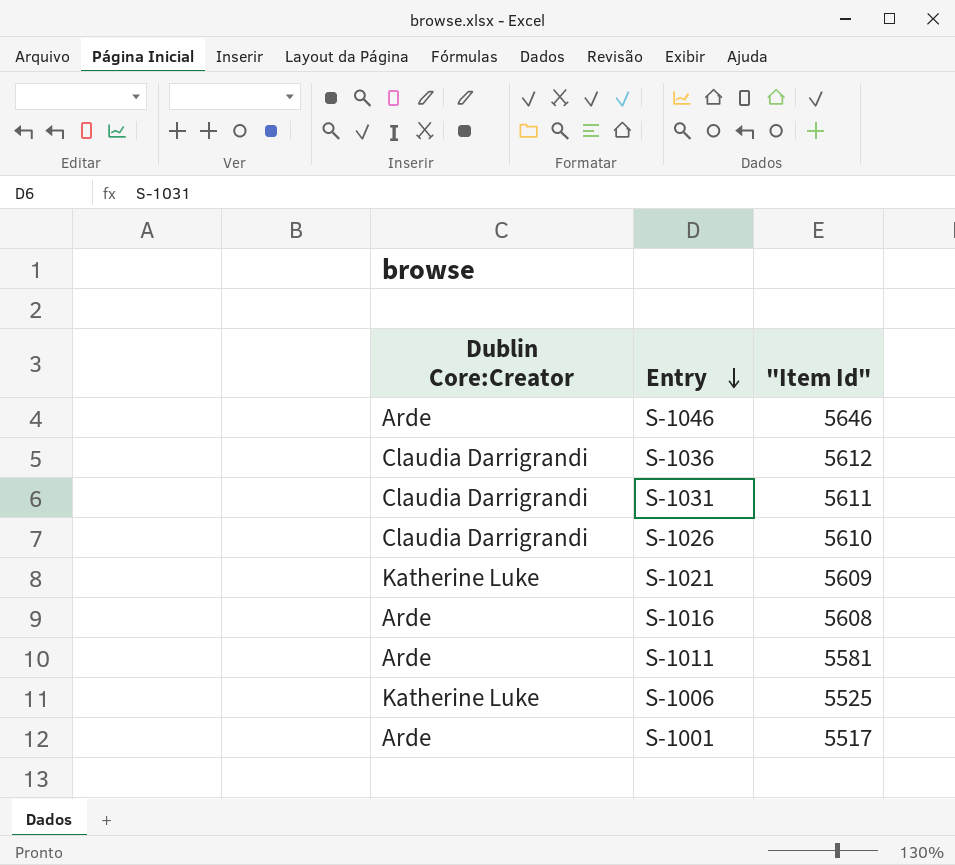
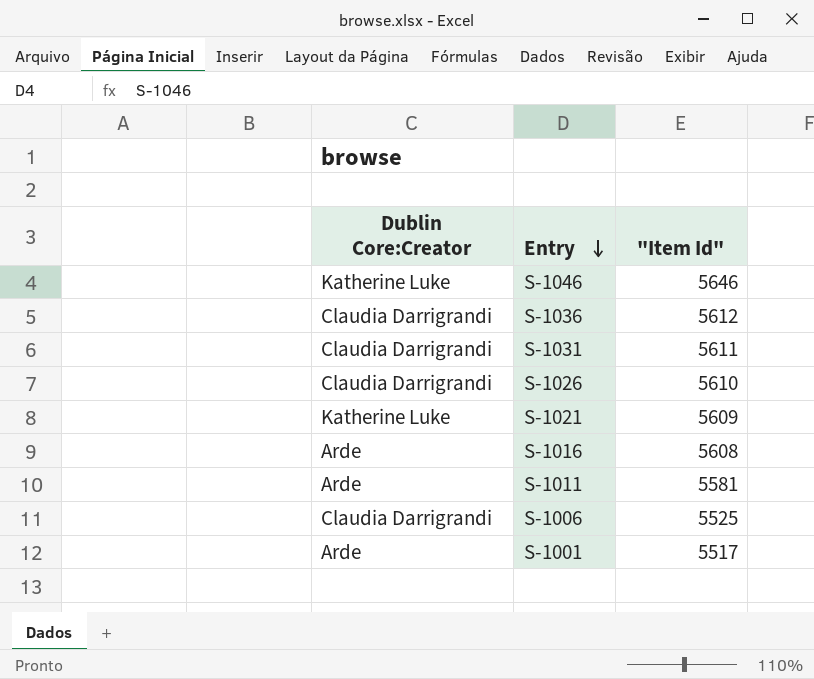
S-1046 | Dublin Core:Creator: Arde -> Katherine Luke
S-1006 | Dublin Core:Creator: Katherine Luke -> Claudia Darrigrandi

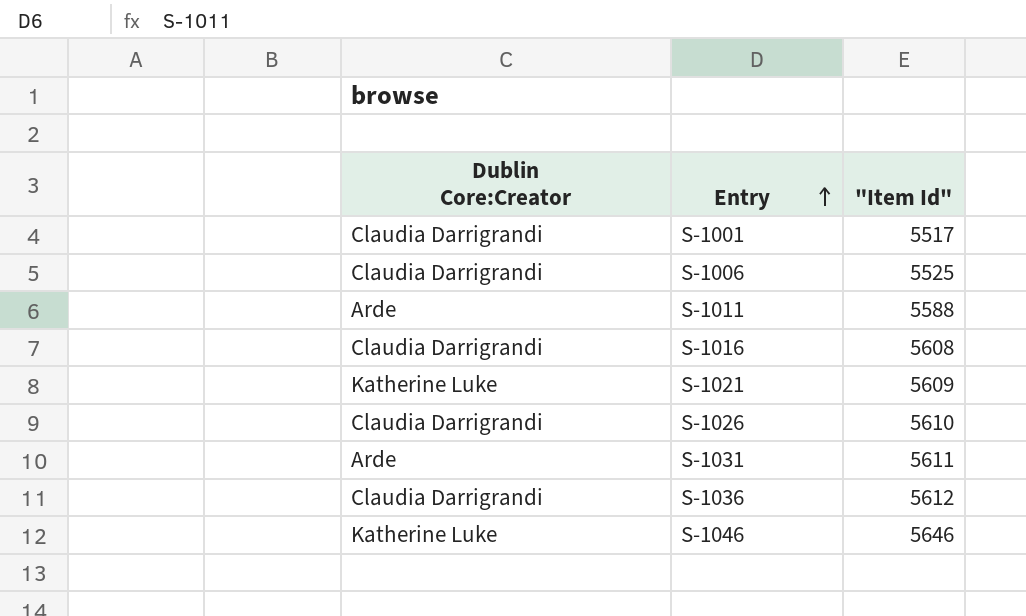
row order: Entry descending -> Entry ascending
S-1001 | Dublin Core:Creator: Arde -> Claudia Darrigrandi
S-1011 | "Item Id": 5581 -> 5588
S-1016 | Dublin Core:Creator: Arde -> Claudia Darrigrandi
S-1031 | Dublin Core:Creator: Claudia Darrigrandi -> Arde

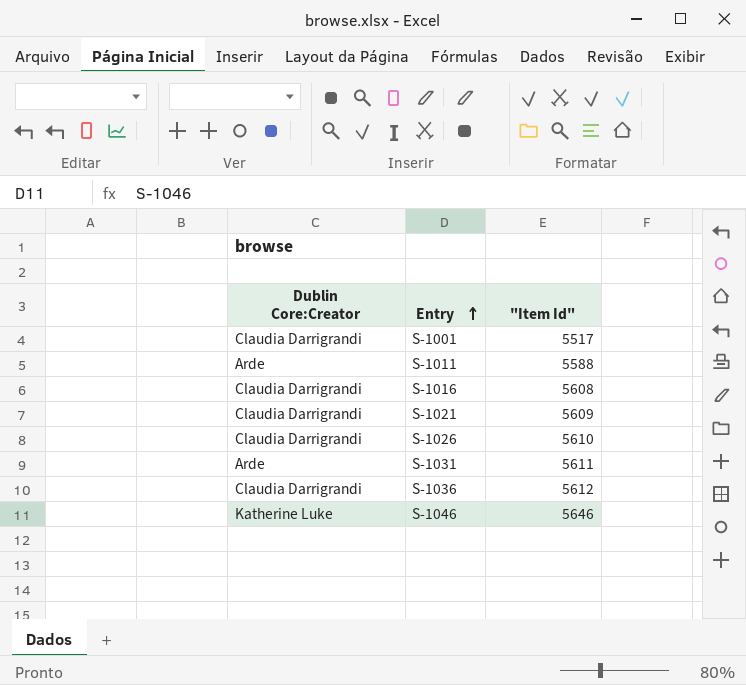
row S-1006: Claudia Darrigrandi | 5525 -> none
S-1021 | Dublin Core:Creator: Katherine Luke -> Claudia Darrigrandi

